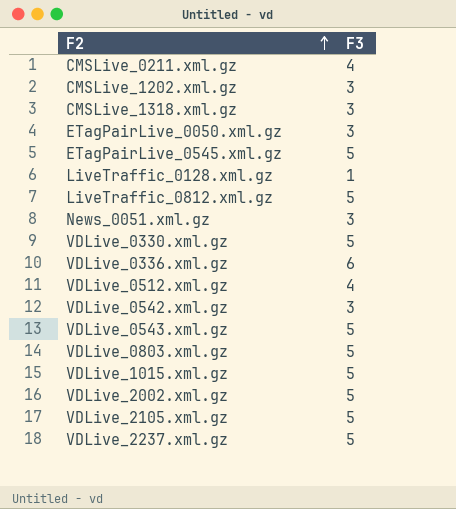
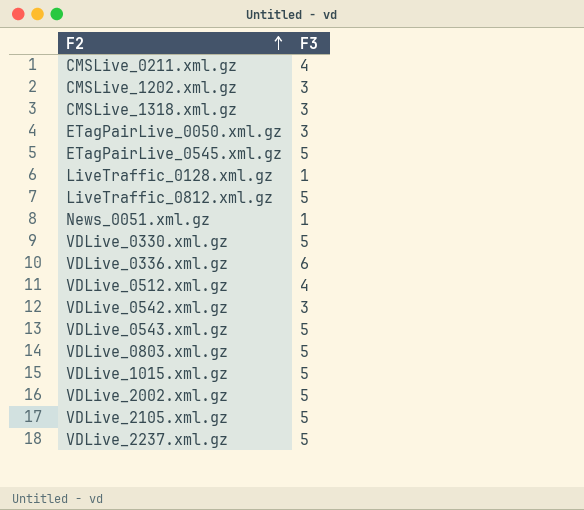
News_0051.xml.gz | F3: 3 -> 1

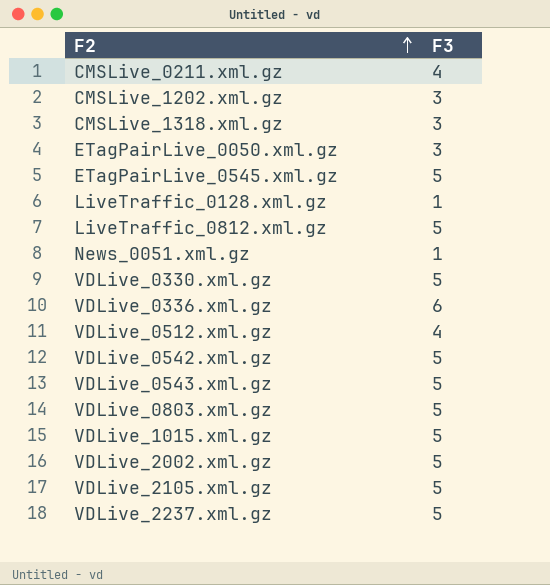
VDLive_0542.xml.gz | F3: 3 -> 5

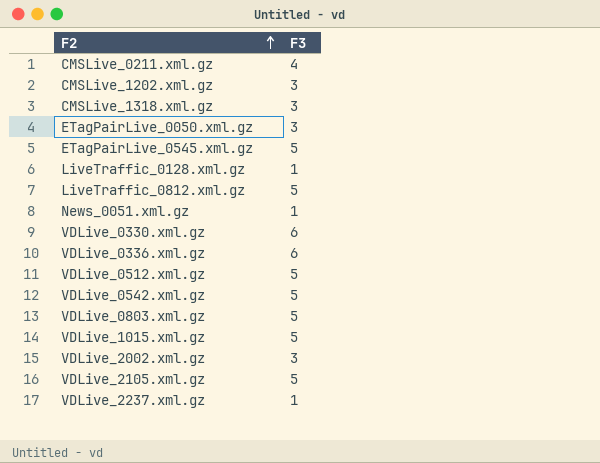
row VDLive_0543.xml.gz: 5 -> none
VDLive_0330.xml.gz | F3: 5 -> 6
VDLive_0512.xml.gz | F3: 4 -> 5
VDLive_2002.xml.gz | F3: 5 -> 3
VDLive_2237.xml.gz | F3: 5 -> 1

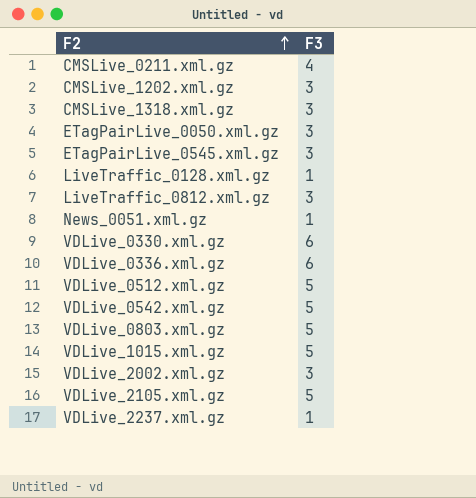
ETagPairLive_0545.xml.gz | F3: 5 -> 3
LiveTraffic_0812.xml.gz | F3: 5 -> 3

